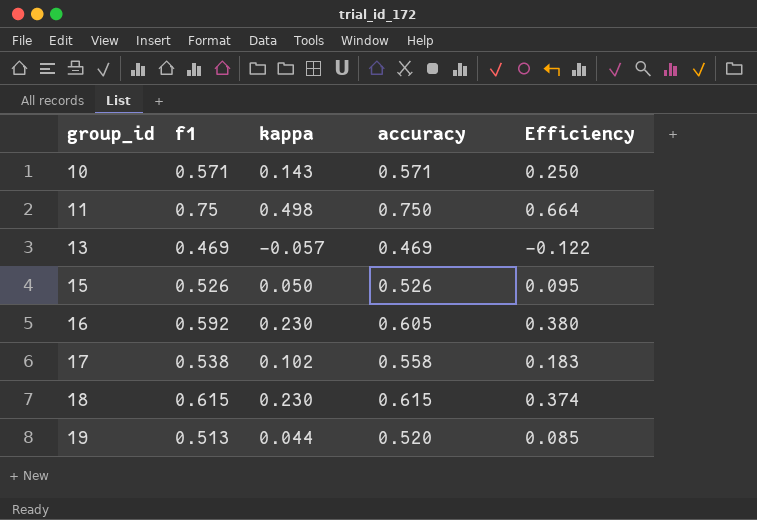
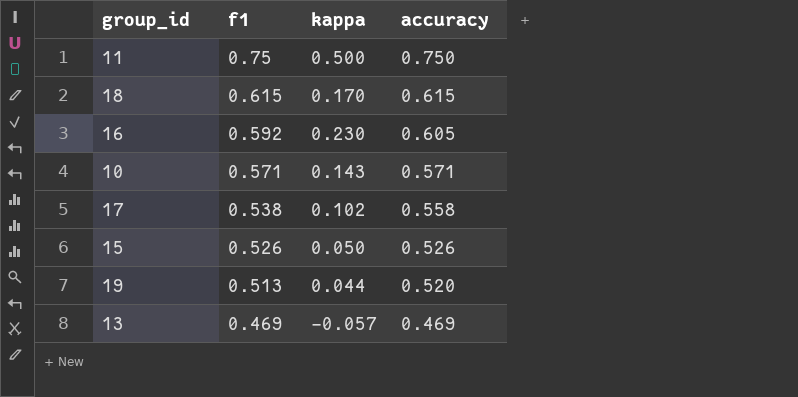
row order: group_id ascending -> f1 descending
column Efficiency | formula: [kappa] / [accuracy] -> none
11 | kappa: 0.498 -> 0.500
18 | kappa: 0.230 -> 0.170

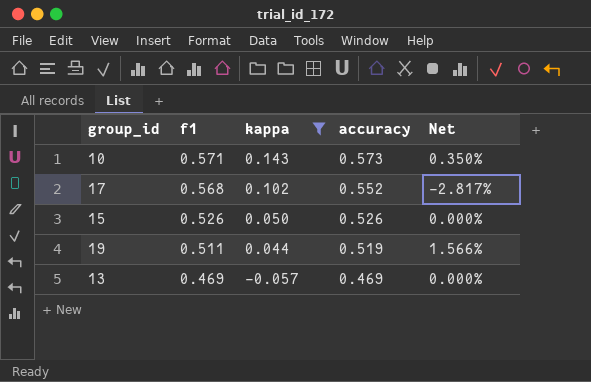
filter: none -> kappa <= 0.143
column Net | formula: none -> ([accuracy] - [f1]) / [f1]
10 | accuracy: 0.571 -> 0.573
17 | f1: 0.538 -> 0.568
17 | accuracy: 0.558 -> 0.552
19 | f1: 0.513 -> 0.511
19 | accuracy: 0.520 -> 0.519

